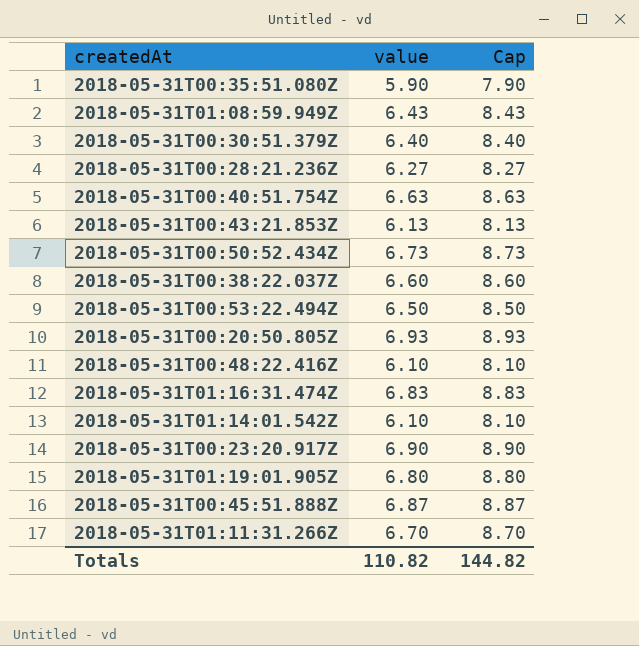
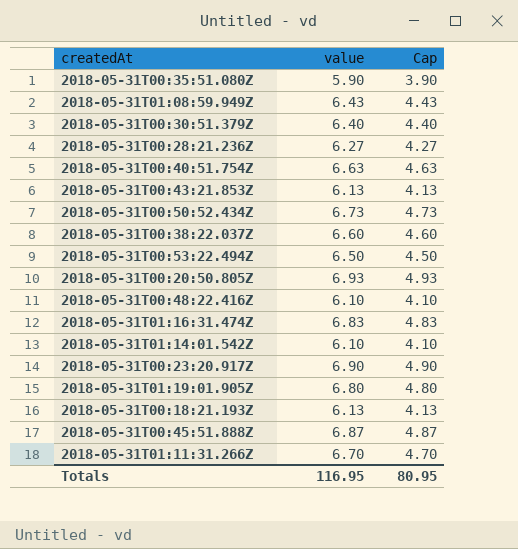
column Cap | formula: [value] + 2 -> [value] - 2
row 2018-05-31T00:18:21.193Z: none -> 6.13 | 4.13
Totals | value: 110.82 -> 116.95
Totals | Cap: 144.82 -> 80.95

